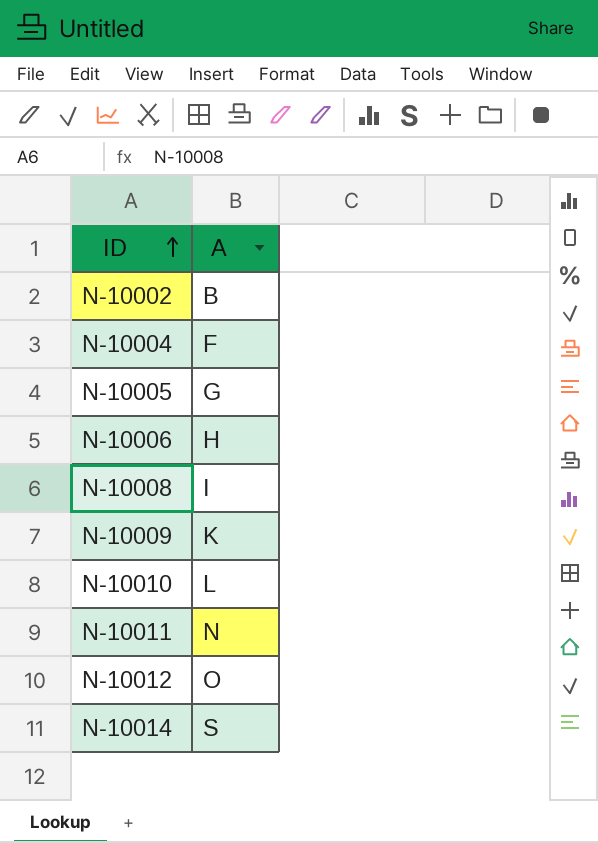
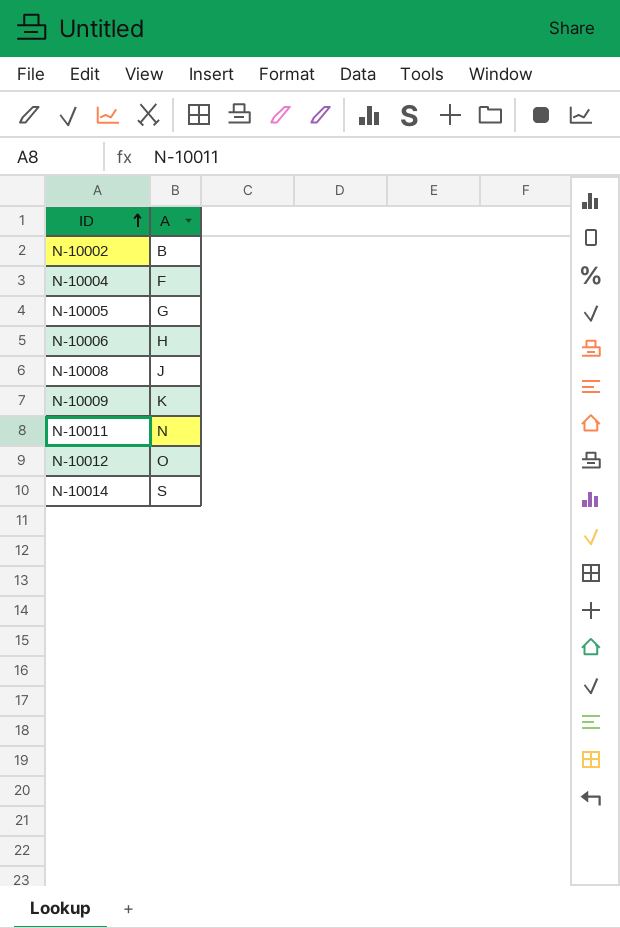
row N-10010: L -> none
N-10008 | A: I -> J

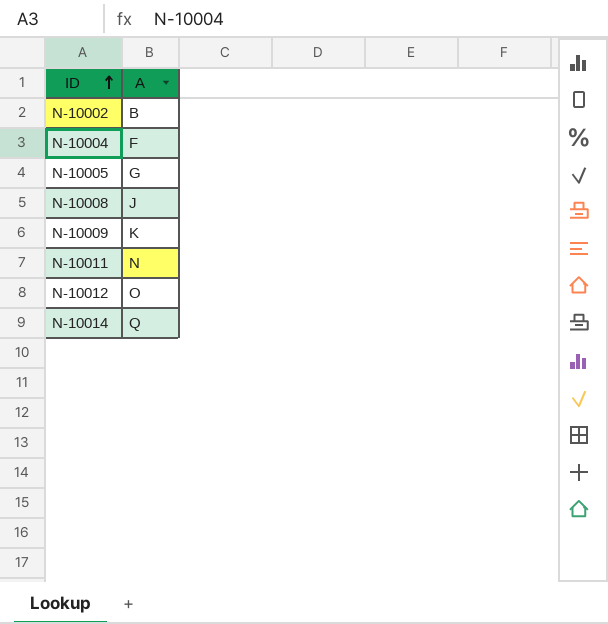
row N-10006: H -> none
N-10014 | A: S -> Q

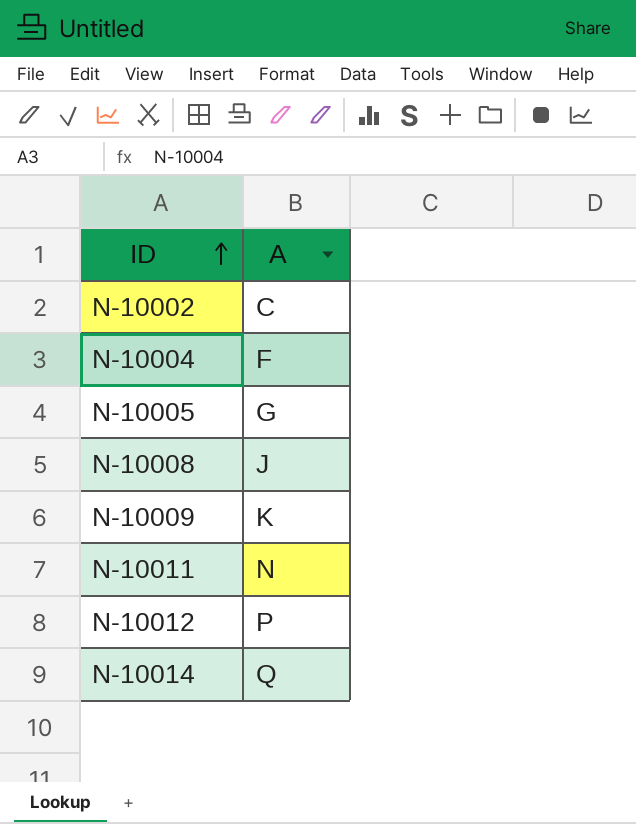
N-10002 | A: B -> C
N-10012 | A: O -> P

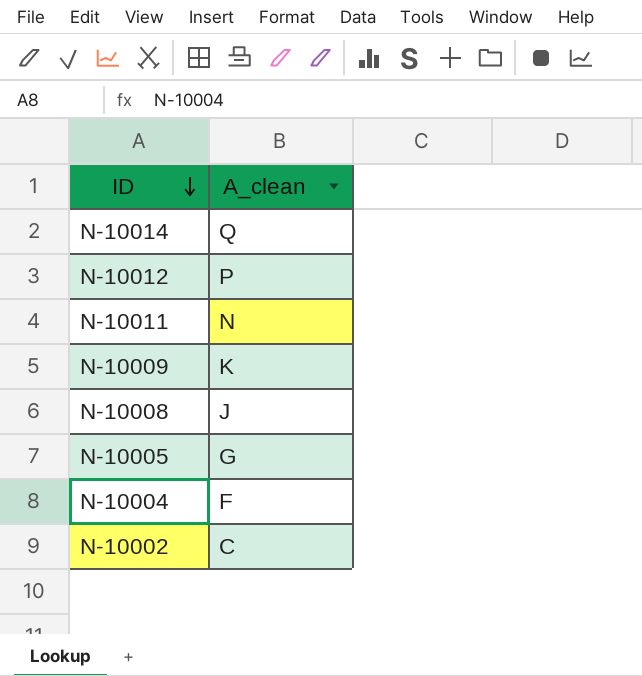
row order: ID ascending -> ID descending
column name: A -> A_clean

